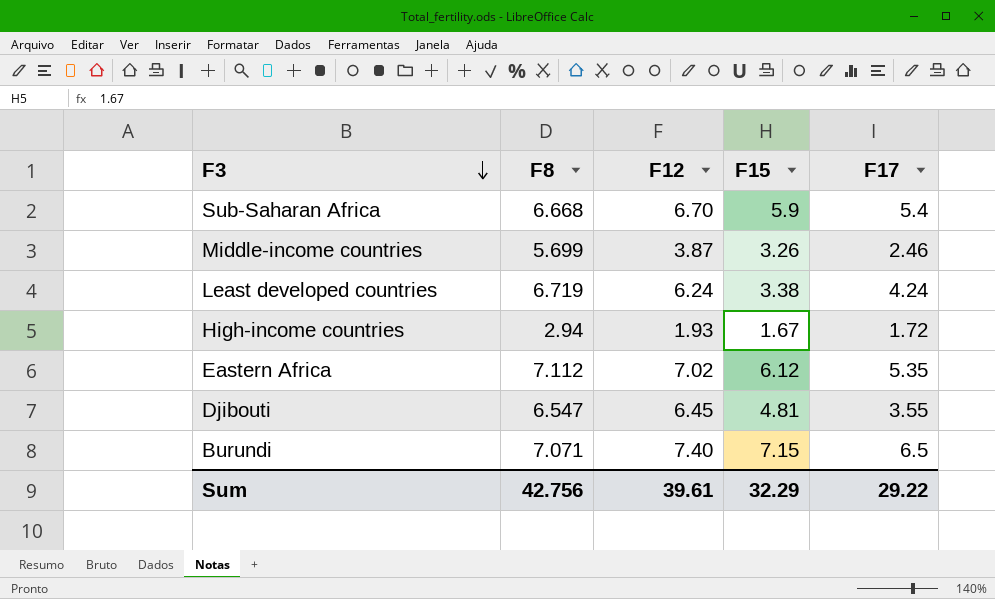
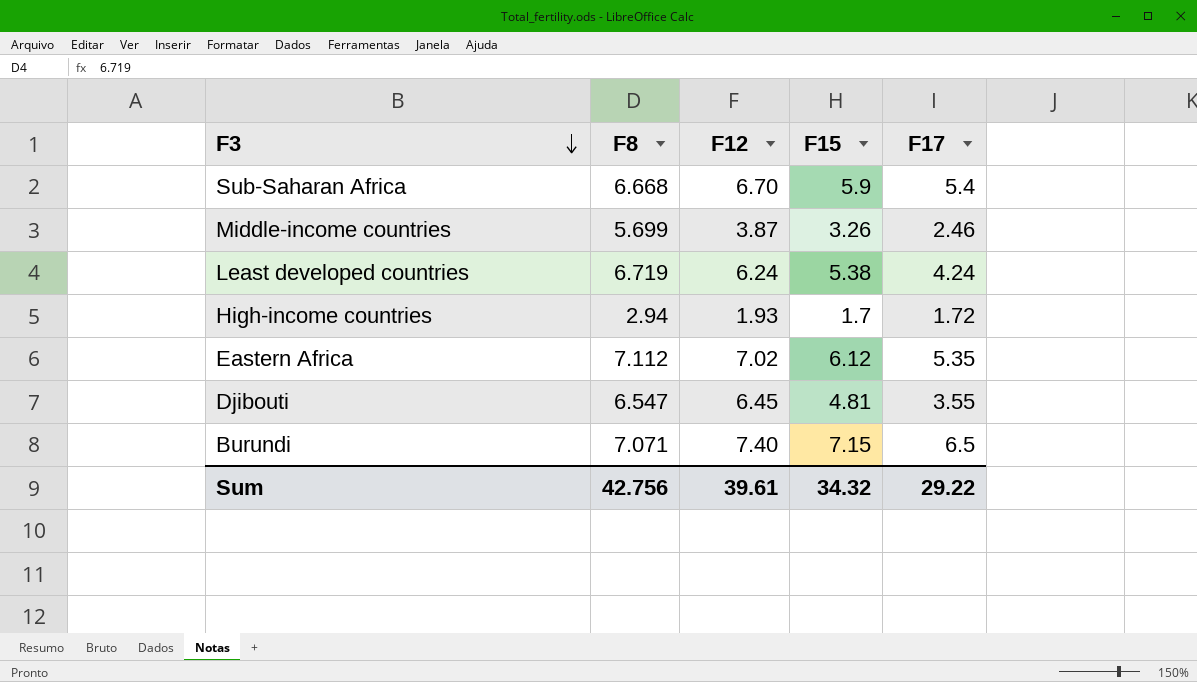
Least developed countries | F15: 3.38 -> 5.38
High-income countries | F15: 1.67 -> 1.7
Sum | F15: 32.29 -> 34.32

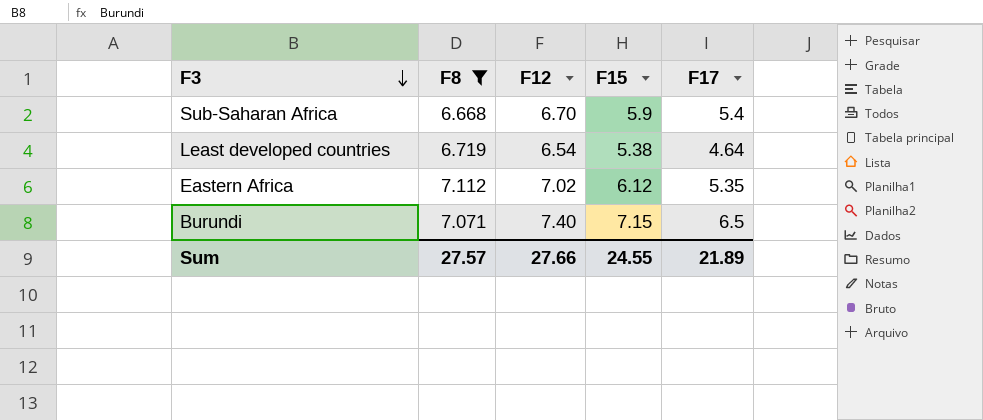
filter: none -> F8 >= 6.668
Least developed countries | F12: 6.24 -> 6.54
Least developed countries | F17: 4.24 -> 4.64
Sum | F8: 42.756 -> 27.57
Sum | F12: 39.61 -> 27.66
Sum | F15: 34.32 -> 24.55
Sum | F17: 29.22 -> 21.89

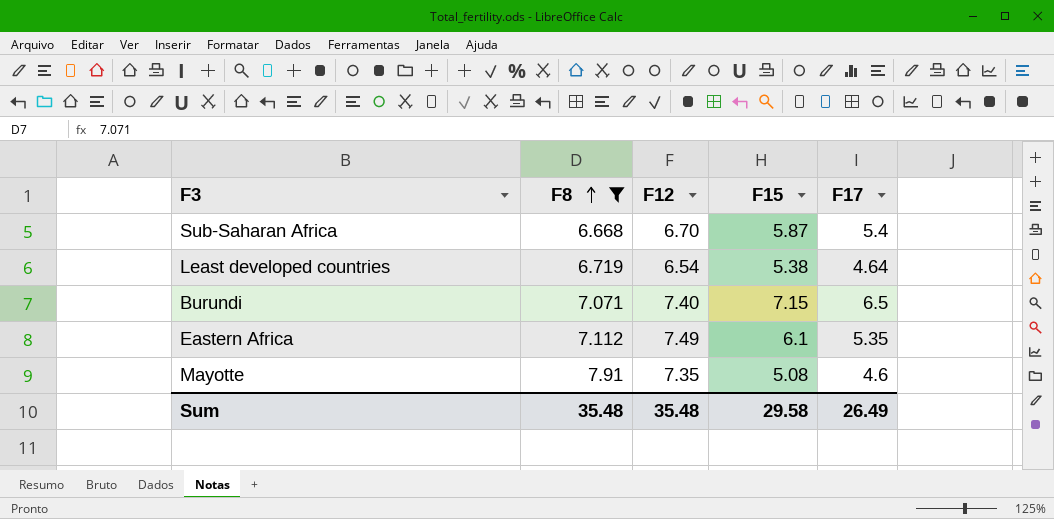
row order: F3 descending -> F8 ascending
Sub-Saharan Africa | F15: 5.9 -> 5.87
Eastern Africa | F12: 7.02 -> 7.49
Eastern Africa | F15: 6.12 -> 6.1
row Mayotte: none -> 7.91 | 7.35 | 5.08 | 4.6
Sum | F8: 27.57 -> 35.48
Sum | F12: 27.66 -> 35.48
Sum | F15: 24.55 -> 29.58
Sum | F17: 21.89 -> 26.49

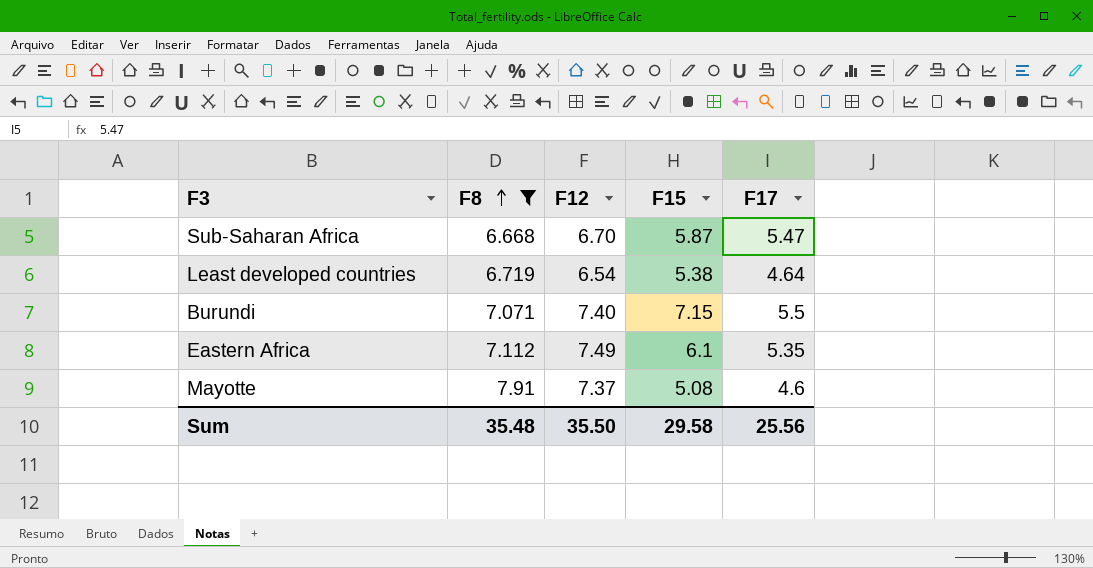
Sub-Saharan Africa | F17: 5.4 -> 5.47
Burundi | F17: 6.5 -> 5.5
Mayotte | F12: 7.35 -> 7.37
Sum | F12: 35.48 -> 35.50
Sum | F17: 26.49 -> 25.56

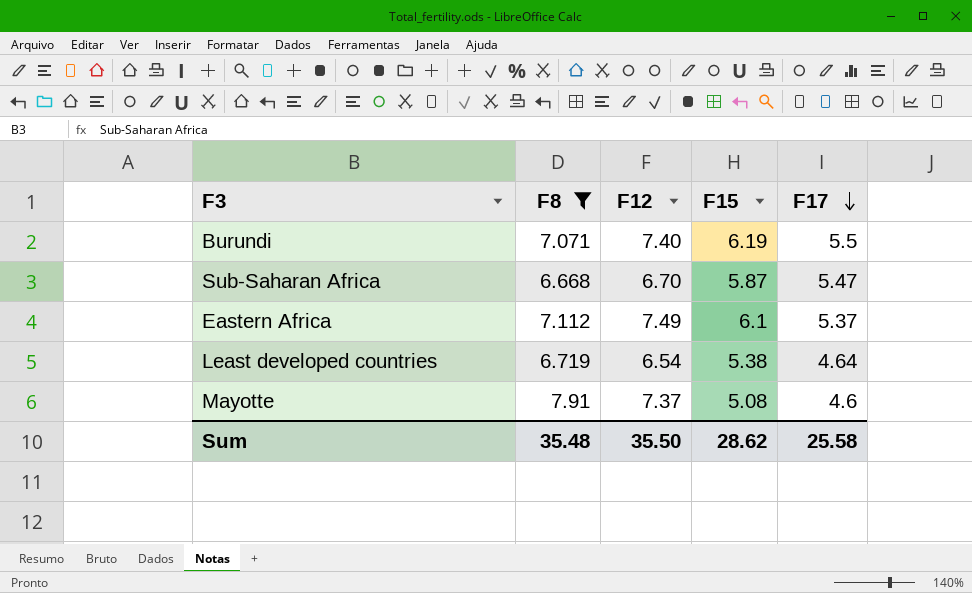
row order: F8 ascending -> F17 descending
Burundi | F15: 7.15 -> 6.19
Eastern Africa | F17: 5.35 -> 5.37
Sum | F15: 29.58 -> 28.62
Sum | F17: 25.56 -> 25.58

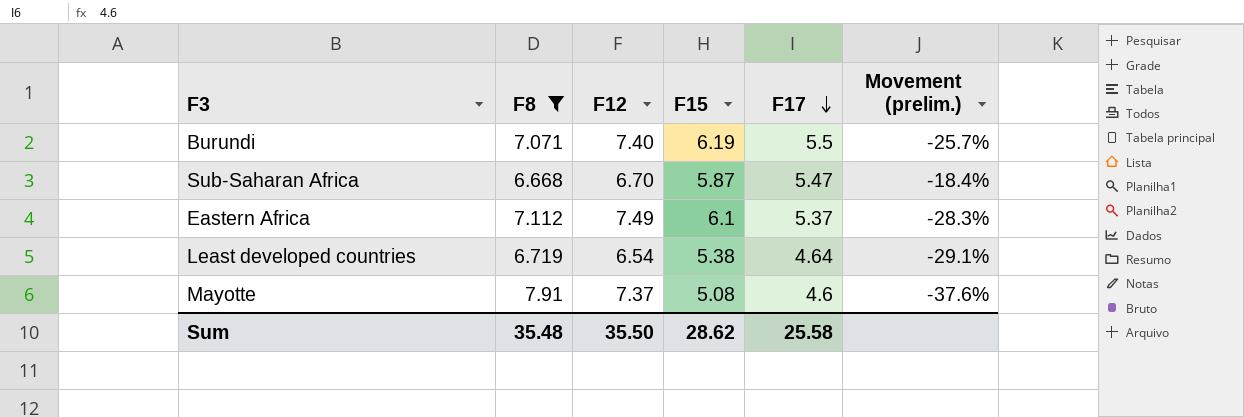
column Movement (prelim.) | formula: none -> ([F17] - [F12]) / [F12]

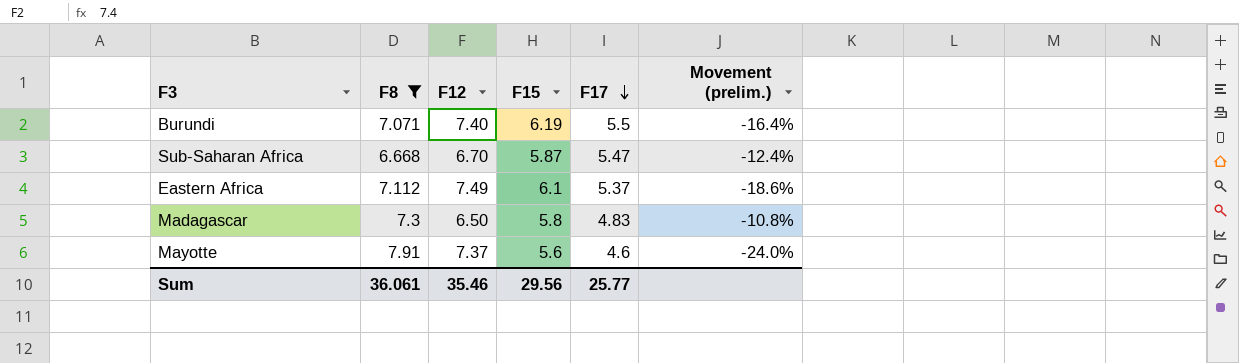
column Movement (prelim.) | formula: ([F17] - [F12]) / [F12] -> ([F15] - [F12]) / [F12]
row Least developed countries: 6.719 | 6.54 | 5.38 | 4.64 | -29.1% -> none
row Madagascar: none -> 7.3 | 6.50 | 5.8 | 4.83 | -10.8%
Mayotte | F15: 5.08 -> 5.6
Sum | F8: 35.48 -> 36.061
Sum | F12: 35.50 -> 35.46
Sum | F15: 28.62 -> 29.56
Sum | F17: 25.58 -> 25.77

